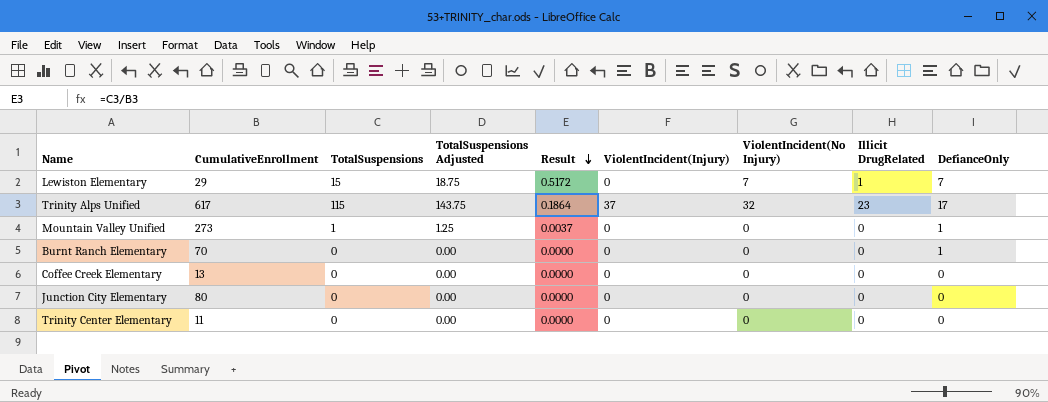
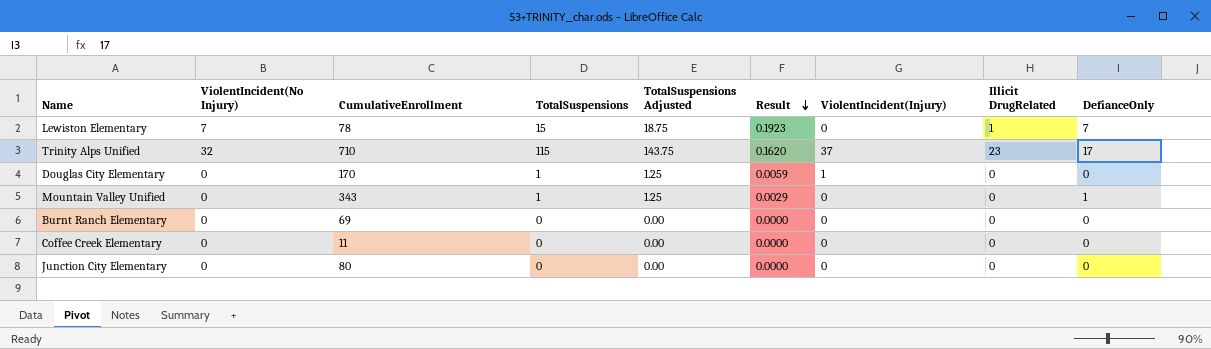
column ViolentIncident(No Injury) | position: 7 -> 2
row Trinity Center Elementary: 11 | 0 | 0.00 | 0.0000 | 0 | 0 | 0 | 0 -> none
Lewiston Elementary | CumulativeEnrollment: 29 -> 78
Lewiston Elementary | Result: 0.5172 -> 0.1923
Trinity Alps Unified | CumulativeEnrollment: 617 -> 710
Trinity Alps Unified | Result: 0.1864 -> 0.1620
row Douglas City Elementary: none -> 0 | 170 | 1 | 1.25 | 0.0059 | 1 | 0 | 0
Mountain Valley Unified | CumulativeEnrollment: 273 -> 343
Mountain Valley Unified | Result: 0.0037 -> 0.0029
Burnt Ranch Elementary | CumulativeEnrollment: 70 -> 69
Burnt Ranch Elementary | DefianceOnly: 1 -> 0
Coffee Creek Elementary | CumulativeEnrollment: 13 -> 11

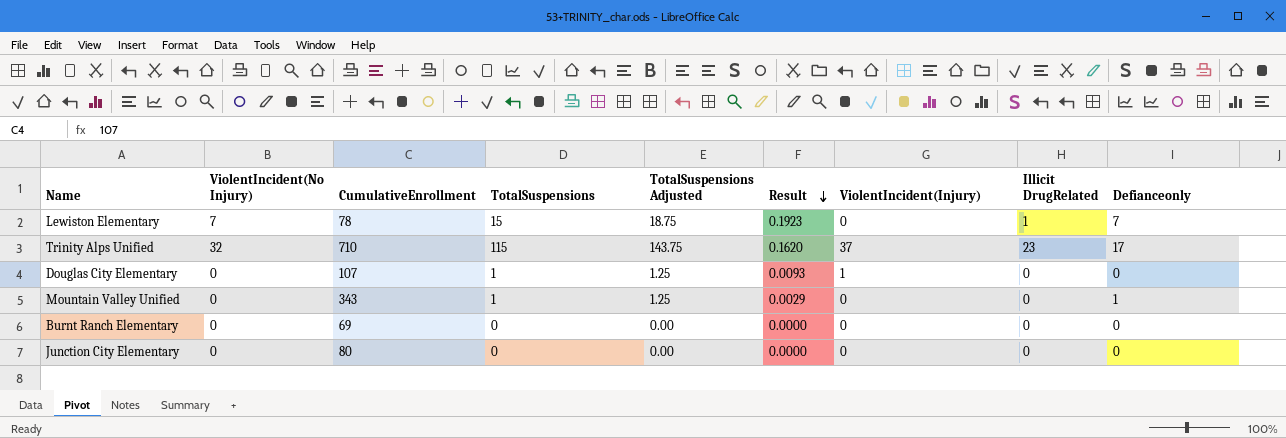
column name: DefianceOnly -> Defianceonly
row Coffee Creek Elementary: 0 | 11 | 0 | 0.00 | 0.0000 | 0 | 0 | 0 -> none
Douglas City Elementary | CumulativeEnrollment: 170 -> 107
Douglas City Elementary | Result: 0.0059 -> 0.0093

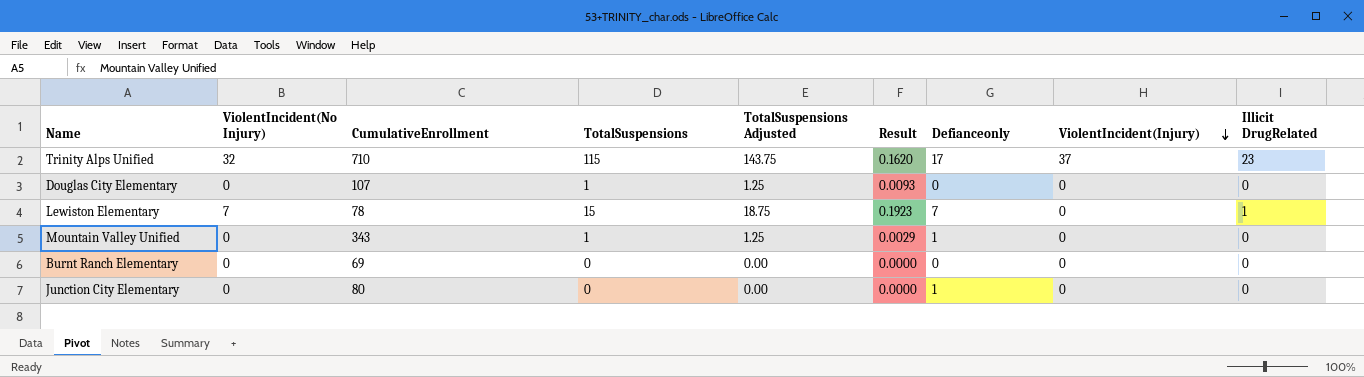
row order: Result descending -> ViolentIncident(Injury) descending
column Defianceonly | position: 9 -> 7
Douglas City Elementary | ViolentIncident(Injury): 1 -> 0
Junction City Elementary | Defianceonly: 0 -> 1

